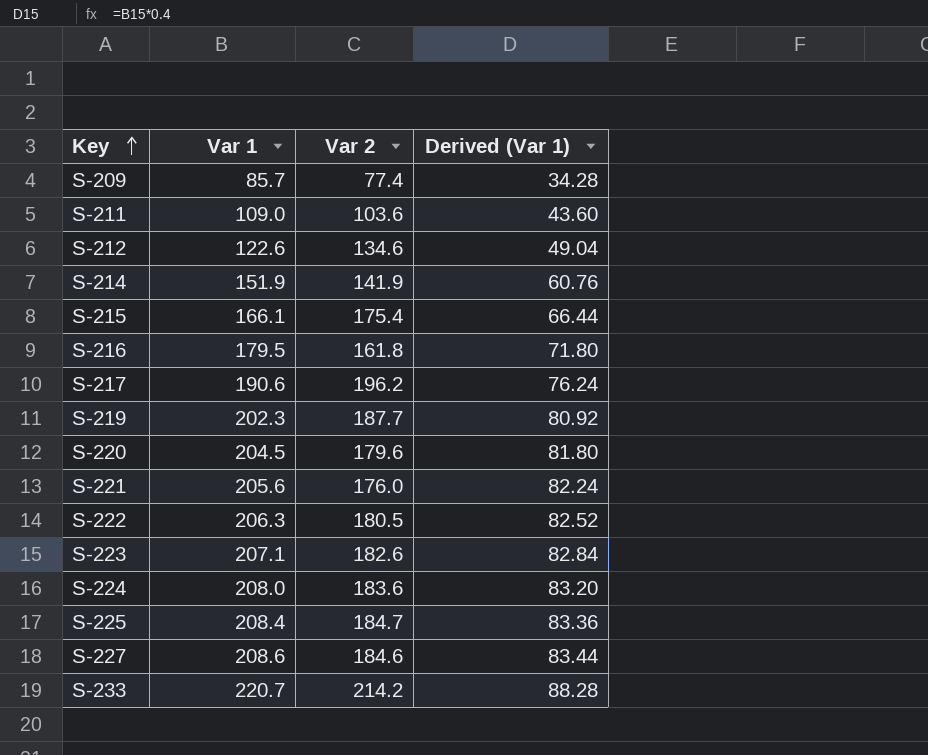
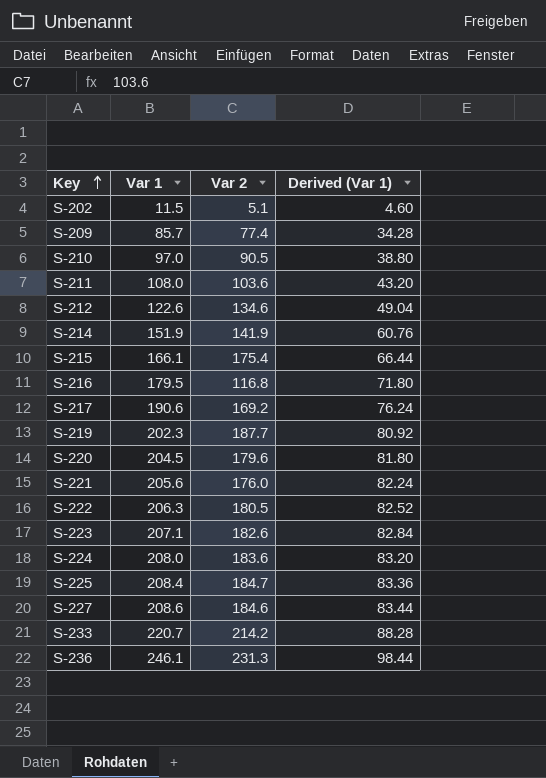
row S-202: none -> 11.5 | 5.1 | 4.60
row S-210: none -> 97.0 | 90.5 | 38.80
S-211 | Var 1: 109.0 -> 108.0
S-211 | Derived (Var 1): 43.60 -> 43.20
S-216 | Var 2: 161.8 -> 116.8
S-217 | Var 2: 196.2 -> 169.2
row S-236: none -> 246.1 | 231.3 | 98.44

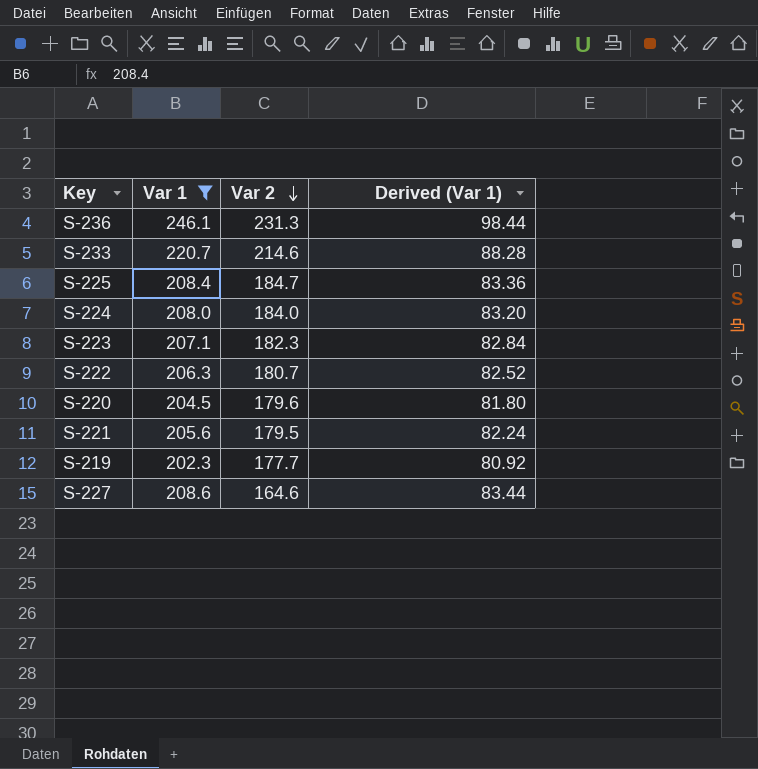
filter: none -> Var 1 >= 202.3
row order: Key ascending -> Var 2 descending
S-233 | Var 2: 214.2 -> 214.6
S-224 | Var 2: 183.6 -> 184.0
S-223 | Var 2: 182.6 -> 182.3
S-222 | Var 2: 180.5 -> 180.7
S-221 | Var 2: 176.0 -> 179.5
S-219 | Var 2: 187.7 -> 177.7
S-227 | Var 2: 184.6 -> 164.6

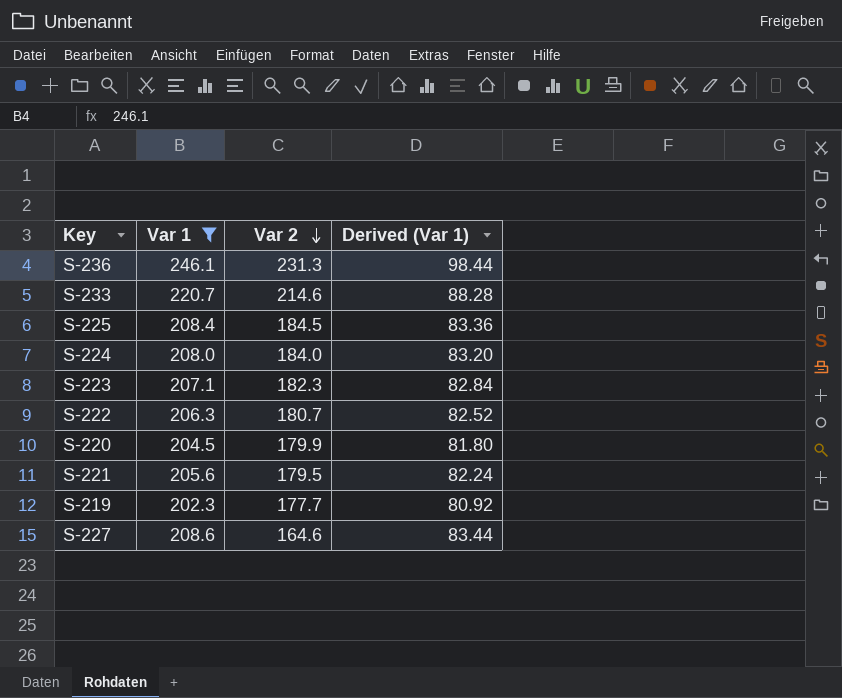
S-225 | Var 2: 184.7 -> 184.5
S-220 | Var 2: 179.6 -> 179.9

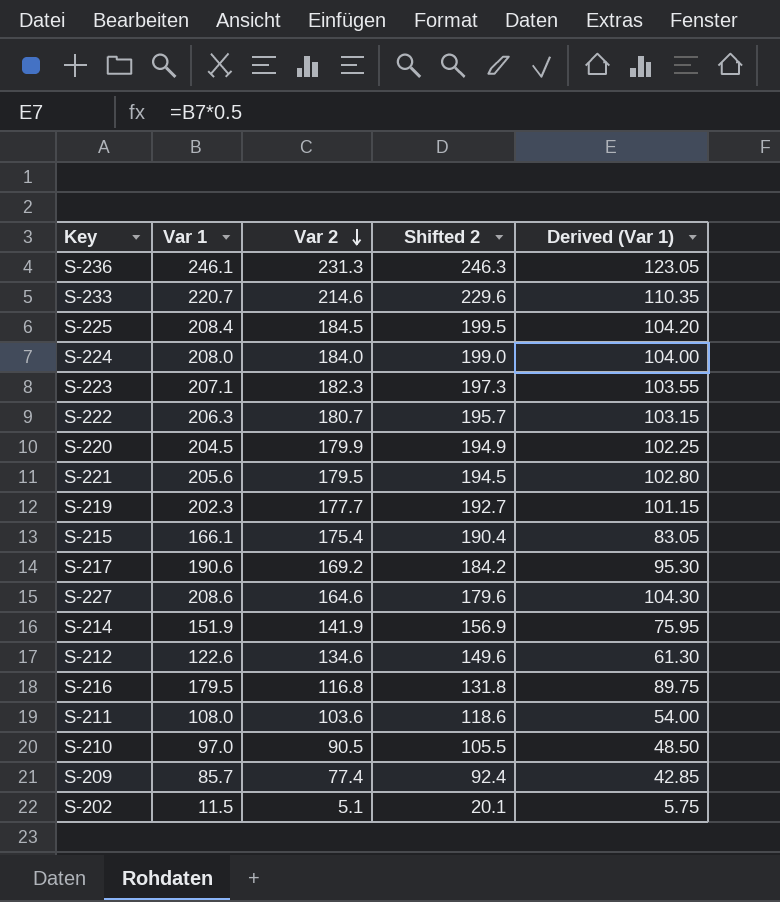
filter: Var 1 >= 202.3 -> none
column Shifted 2 | formula: none -> [Var 2] + 15
column Derived (Var 1) | formula: [Var 1] * 0.4 -> [Var 1] * 0.5

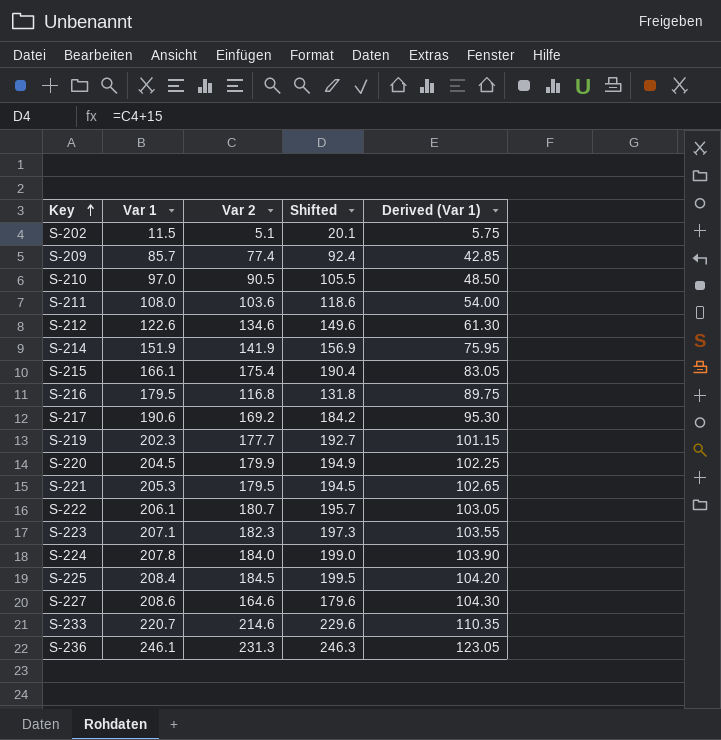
row order: Var 2 descending -> Key ascending
column name: Shifted 2 -> Shifted
S-221 | Var 1: 205.6 -> 205.3
S-221 | Derived (Var 1): 102.80 -> 102.65
S-222 | Var 1: 206.3 -> 206.1
S-222 | Derived (Var 1): 103.15 -> 103.05
S-224 | Var 1: 208.0 -> 207.8
S-224 | Derived (Var 1): 104.00 -> 103.90

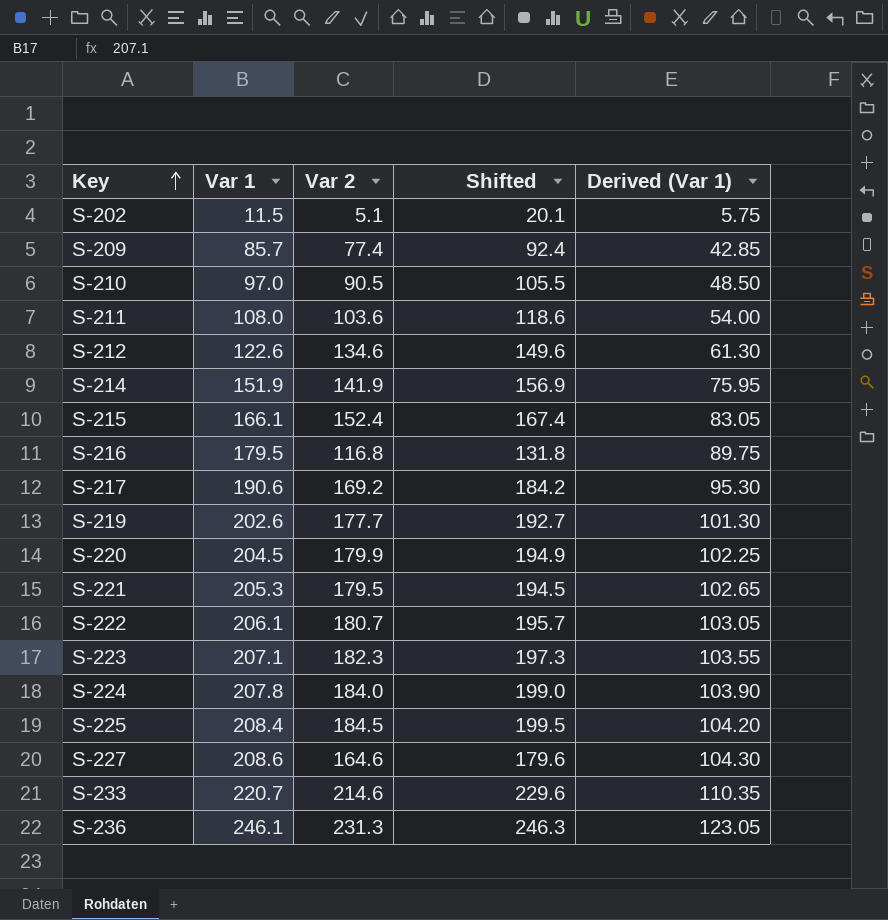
S-215 | Var 2: 175.4 -> 152.4
S-215 | Shifted: 190.4 -> 167.4
S-219 | Var 1: 202.3 -> 202.6
S-219 | Derived (Var 1): 101.15 -> 101.30

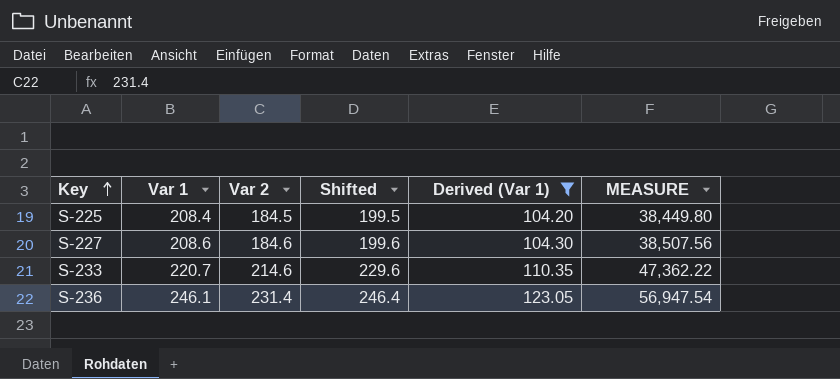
filter: none -> Derived (Var 1) >= 104.20
column MEASURE | formula: none -> [Var 1] * [Var 2]
S-227 | Var 2: 164.6 -> 184.6
S-227 | Shifted: 179.6 -> 199.6
S-236 | Var 2: 231.3 -> 231.4
S-236 | Shifted: 246.3 -> 246.4

